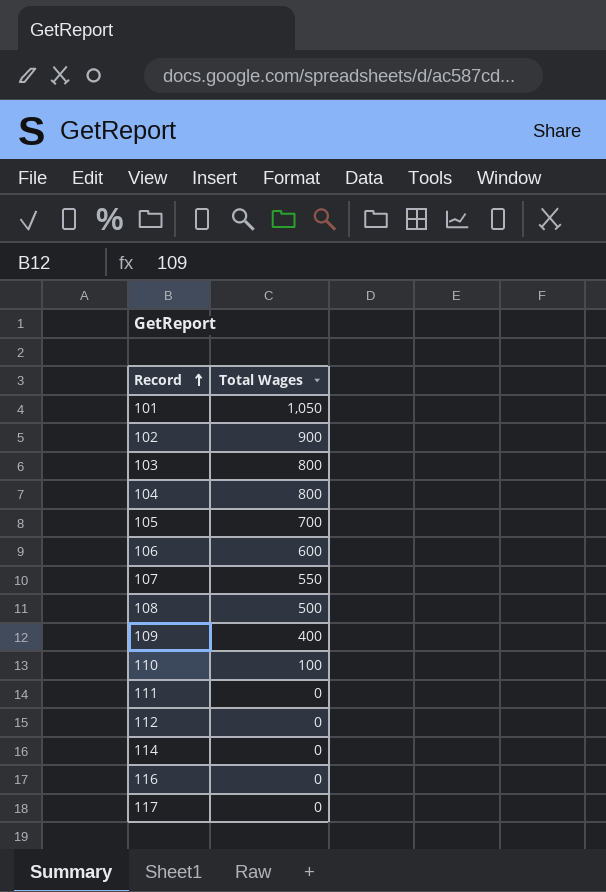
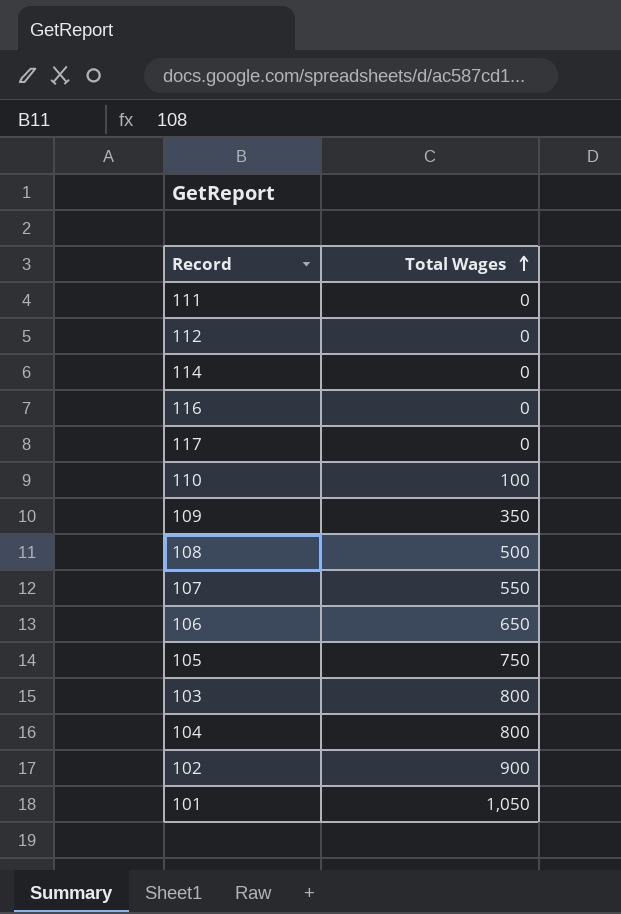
row order: Record ascending -> Total Wages ascending
109 | Total Wages: 400 -> 350
106 | Total Wages: 600 -> 650
105 | Total Wages: 700 -> 750

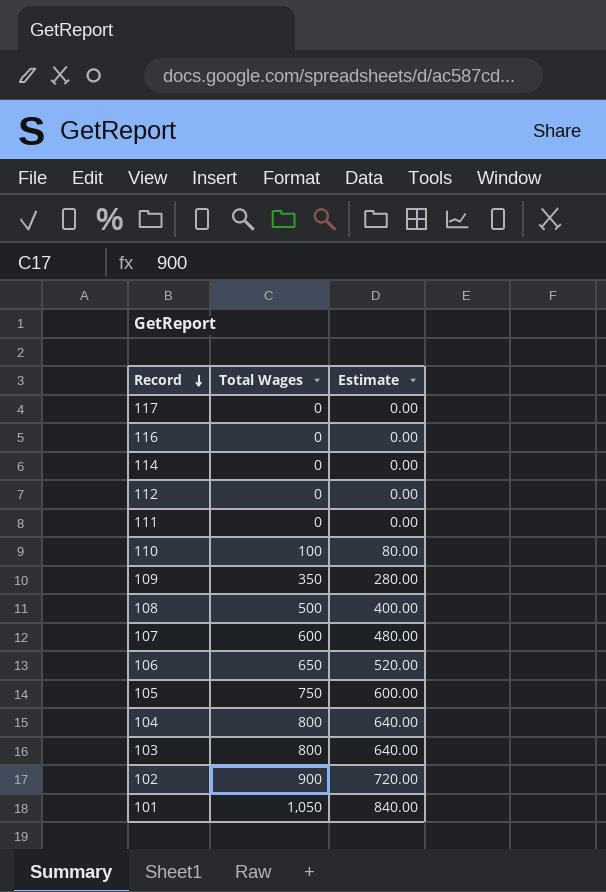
row order: Total Wages ascending -> Record descending
column Estimate | formula: none -> [Total Wages] * 0.8
107 | Total Wages: 550 -> 600

